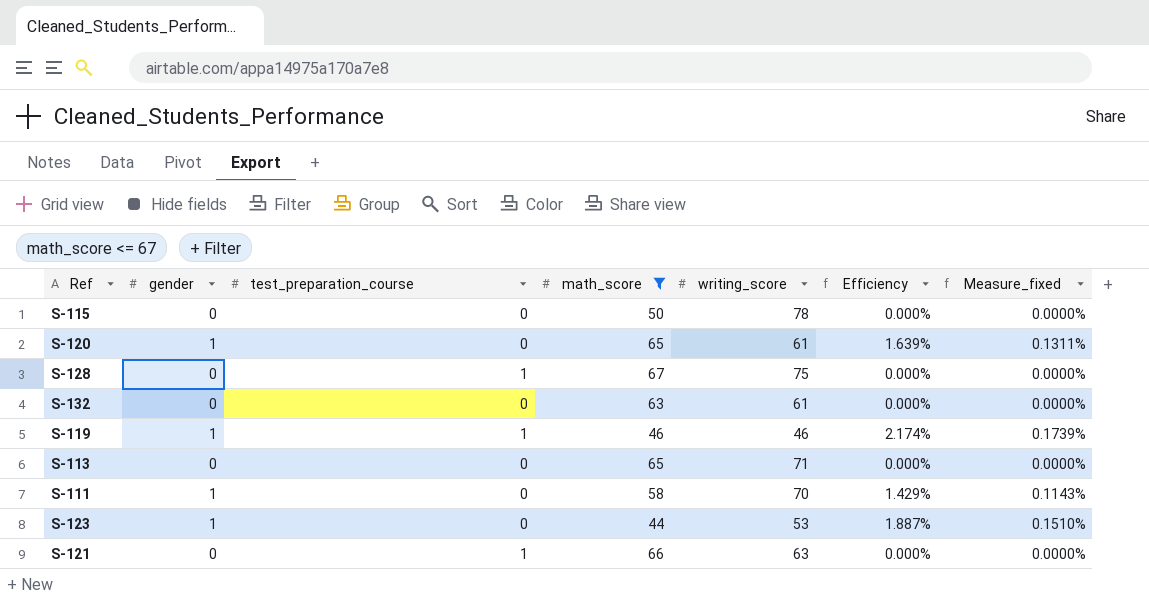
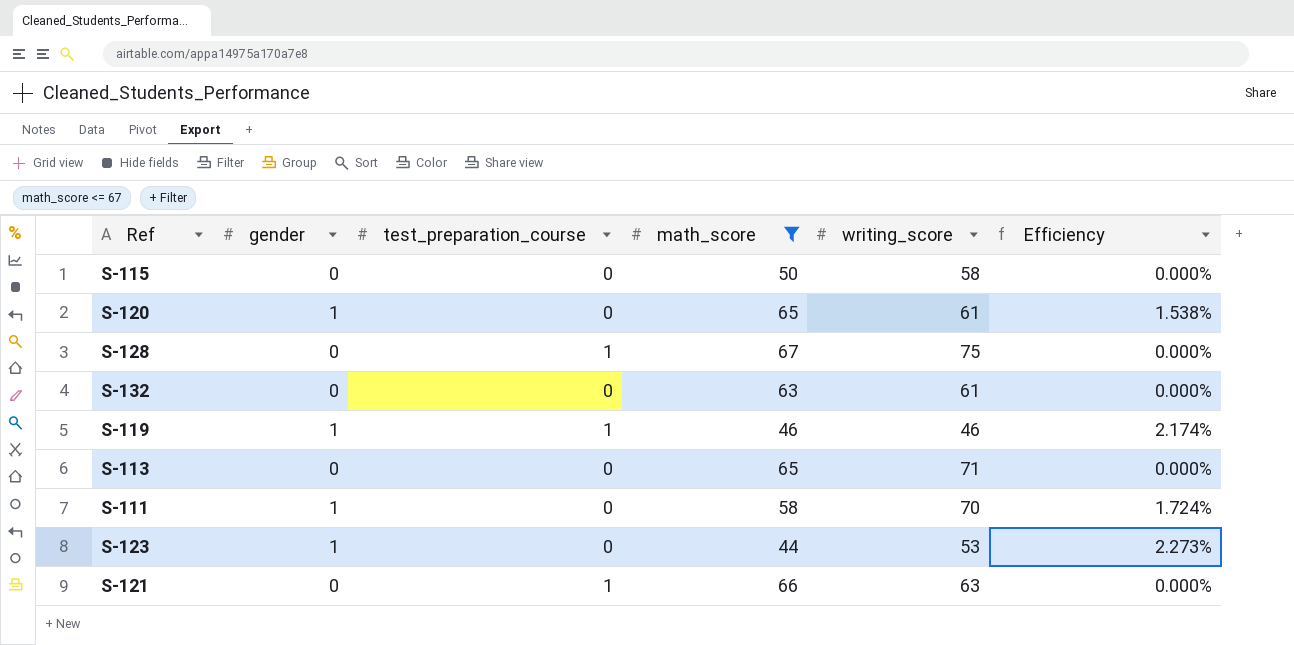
column Measure_fixed | formula: [Efficiency] * 0.08 -> none
column Efficiency | formula: [gender] / [writing_score] -> [gender] / [math_score]
S-115 | writing_score: 78 -> 58

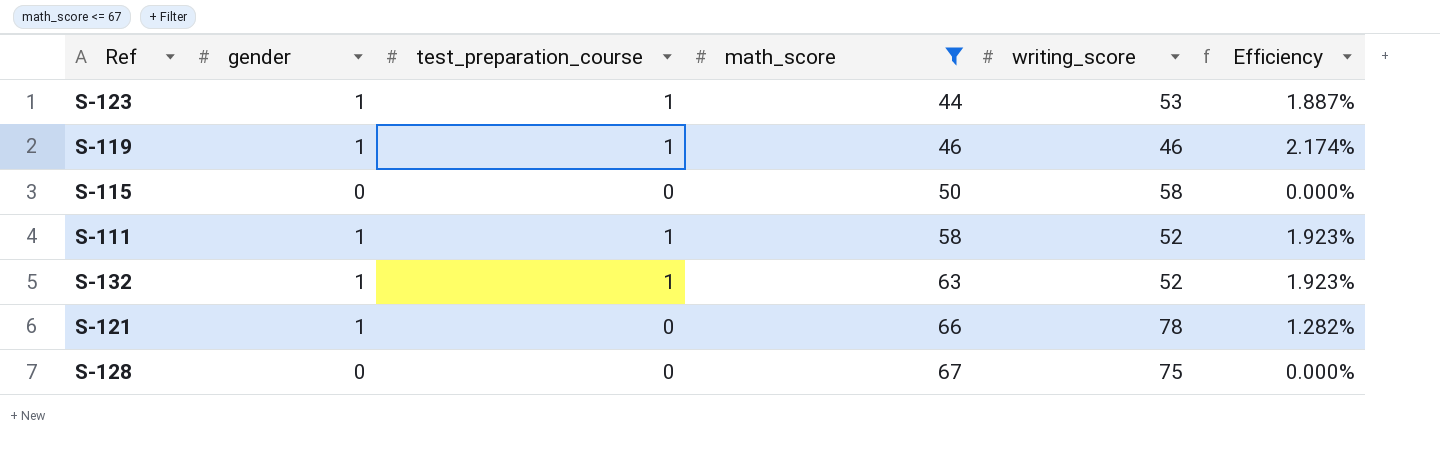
row order: none -> math_score ascending
column Efficiency | formula: [gender] / [math_score] -> [gender] / [writing_score]
row S-120: 1 | 0 | 65 | 61 | 1.538% -> none
row S-113: 0 | 0 | 65 | 71 | 0.000% -> none
S-123 | test_preparation_course: 0 -> 1
S-111 | test_preparation_course: 0 -> 1
S-111 | writing_score: 70 -> 52
S-132 | gender: 0 -> 1
S-132 | test_preparation_course: 0 -> 1
S-132 | writing_score: 61 -> 52
S-121 | gender: 0 -> 1
S-121 | test_preparation_course: 1 -> 0
S-121 | writing_score: 63 -> 78
S-128 | test_preparation_course: 1 -> 0

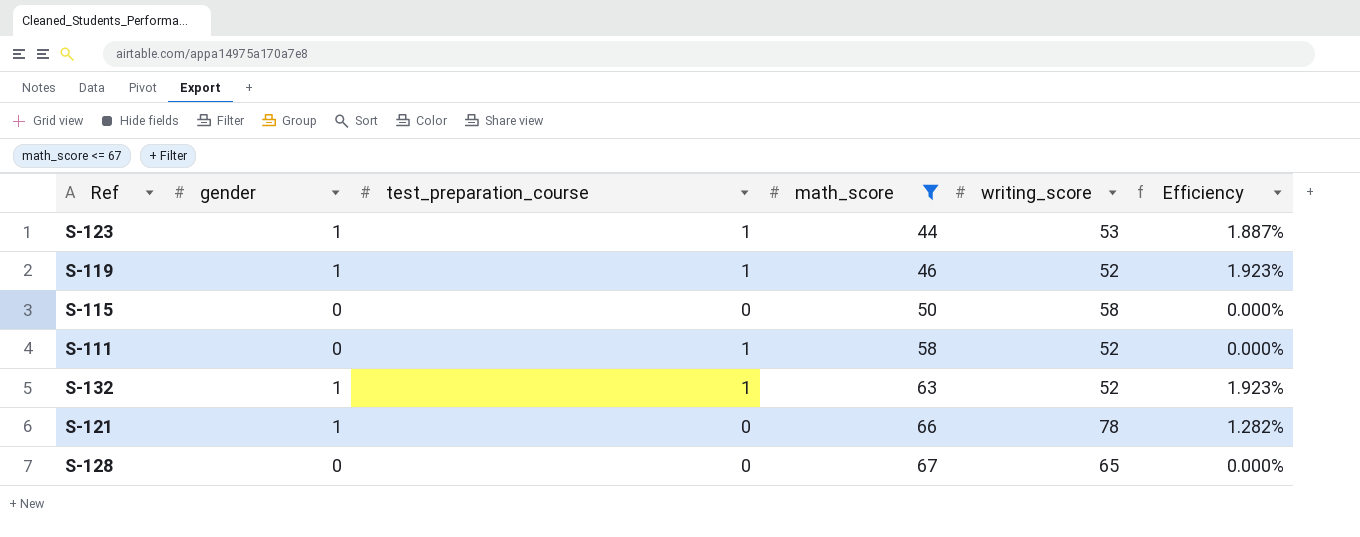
S-119 | writing_score: 46 -> 52
S-119 | Efficiency: 2.174% -> 1.923%
S-111 | gender: 1 -> 0
S-111 | Efficiency: 1.923% -> 0.000%
S-128 | writing_score: 75 -> 65

